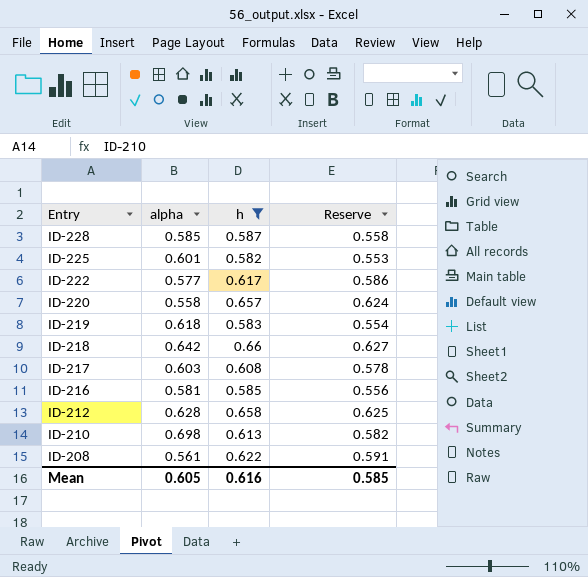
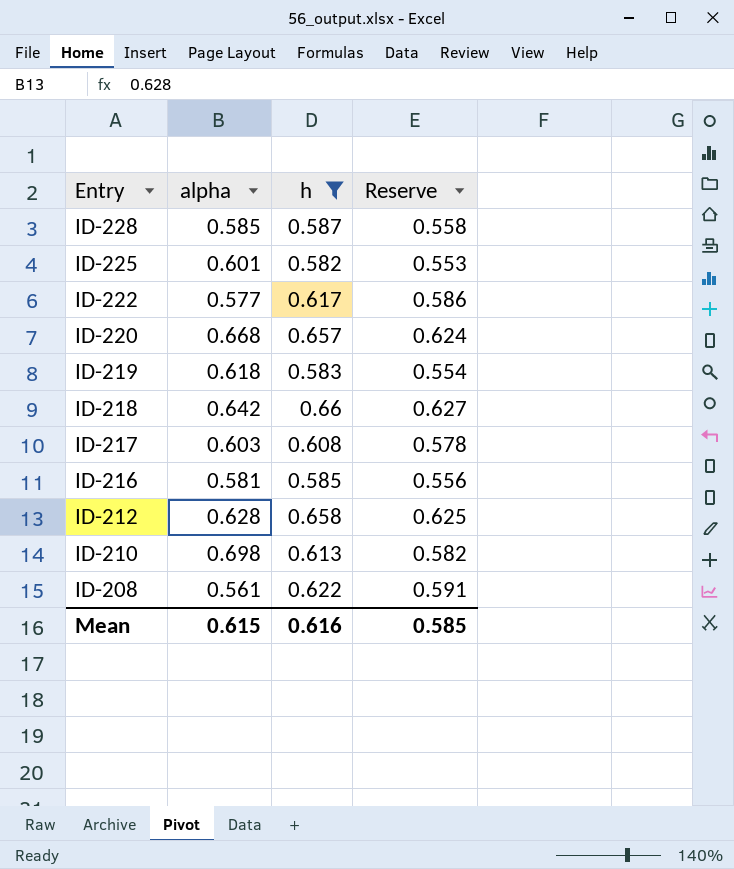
ID-220 | alpha: 0.558 -> 0.668
Mean | alpha: 0.605 -> 0.615

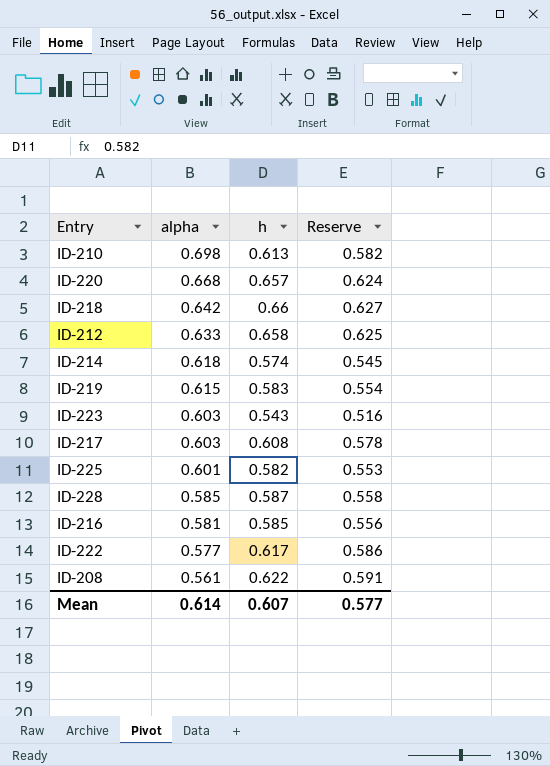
filter: h >= 0.582 -> none
row order: Entry descending -> alpha descending
ID-212 | alpha: 0.628 -> 0.633
ID-219 | alpha: 0.618 -> 0.615
Mean | alpha: 0.615 -> 0.614
Mean | h: 0.616 -> 0.607
Mean | Reserve: 0.585 -> 0.577

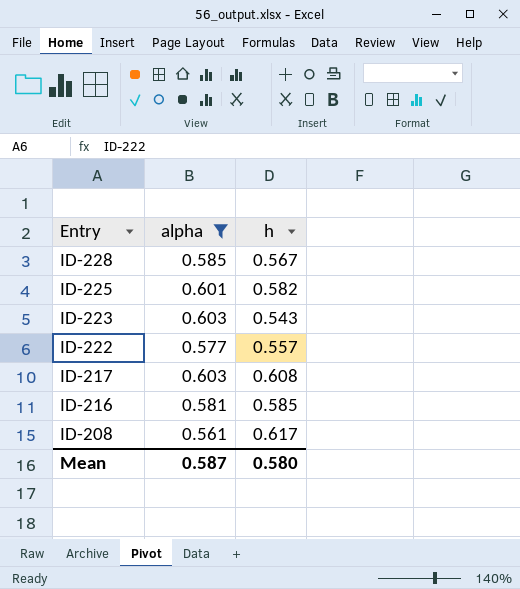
filter: none -> alpha <= 0.603
row order: alpha descending -> Entry descending
column Reserve | formula: [h] * 0.95 -> none
ID-228 | h: 0.587 -> 0.567
ID-222 | h: 0.617 -> 0.557
ID-208 | h: 0.622 -> 0.617
Mean | alpha: 0.614 -> 0.587
Mean | h: 0.607 -> 0.580

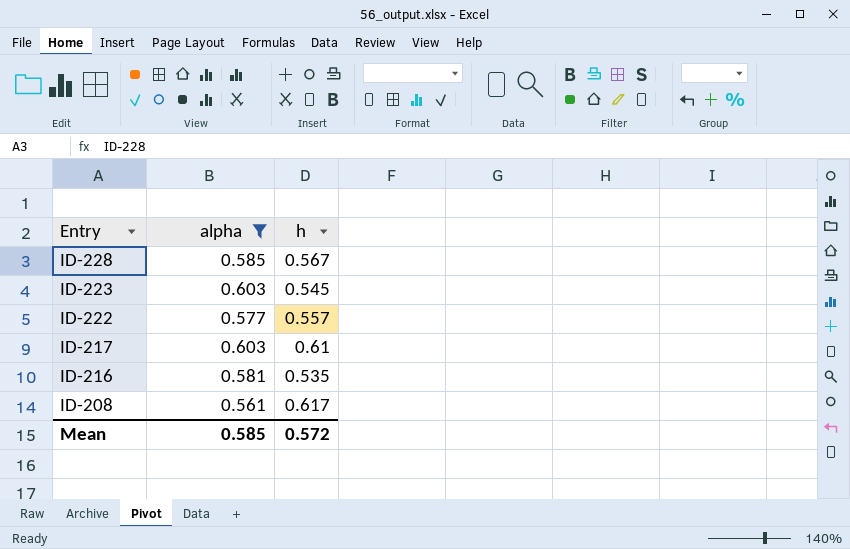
row ID-225: 0.601 | 0.582 -> none
ID-223 | h: 0.543 -> 0.545
ID-217 | h: 0.608 -> 0.61
ID-216 | h: 0.585 -> 0.535
Mean | alpha: 0.587 -> 0.585
Mean | h: 0.580 -> 0.572

